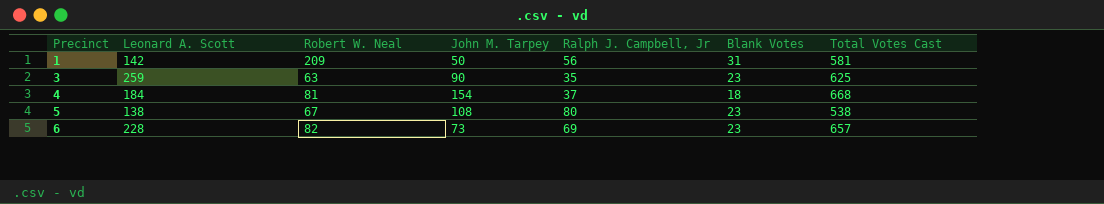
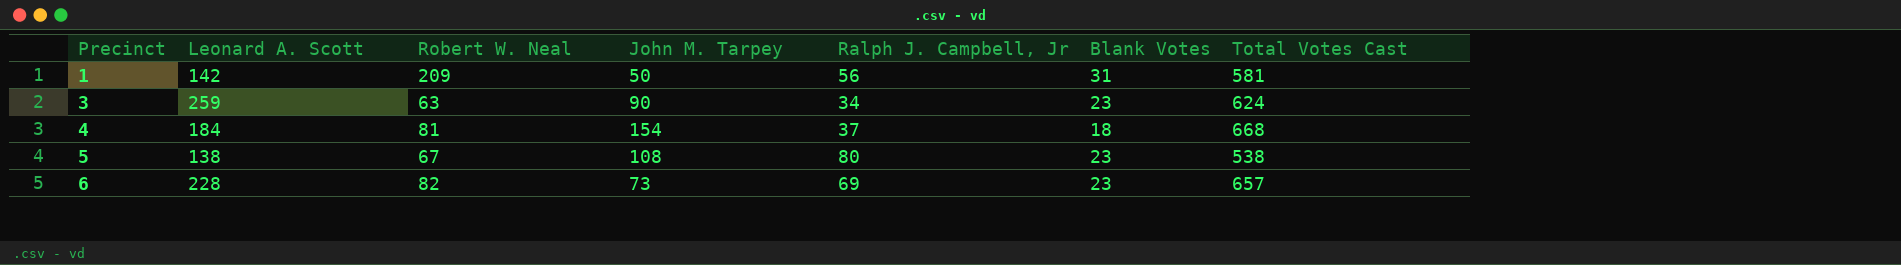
3 | Ralph J. Campbell, Jr: 35 -> 34
3 | Total Votes Cast: 625 -> 624

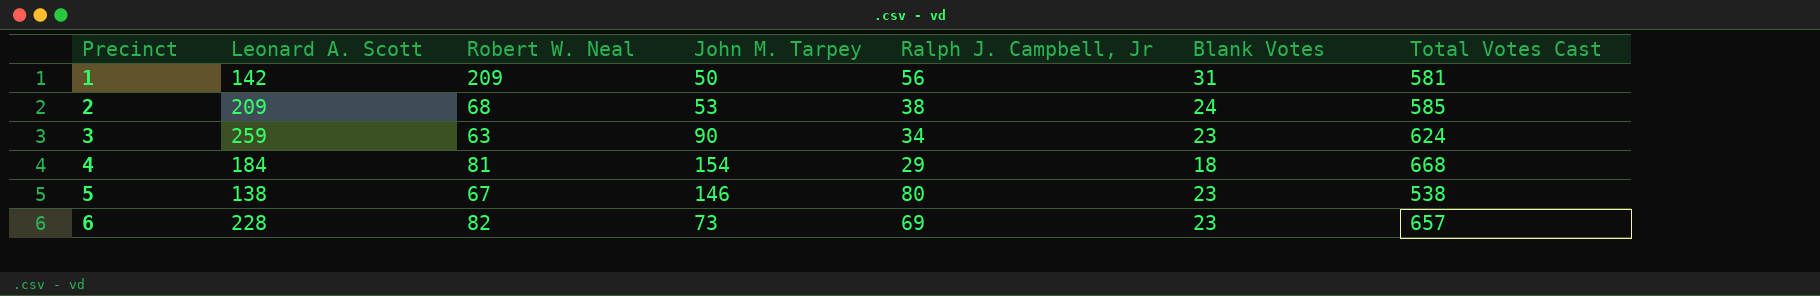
row 2: none -> 209 | 68 | 53 | 38 | 24 | 585
4 | Ralph J. Campbell, Jr: 37 -> 29
5 | John M. Tarpey: 108 -> 146

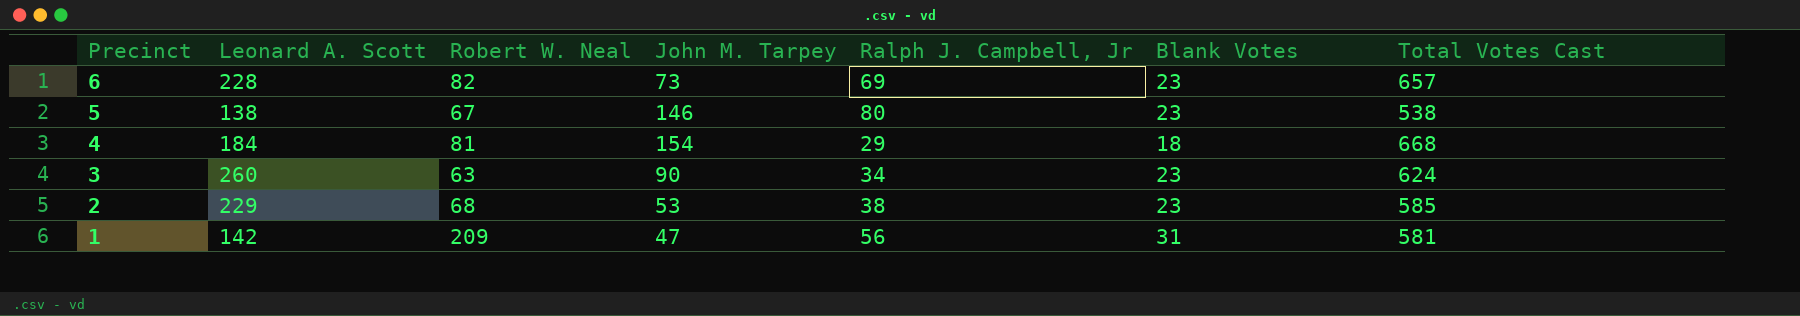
row order: Precinct ascending -> Precinct descending
3 | Leonard A. Scott: 259 -> 260
2 | Leonard A. Scott: 209 -> 229
2 | Blank Votes: 24 -> 23
1 | John M. Tarpey: 50 -> 47

